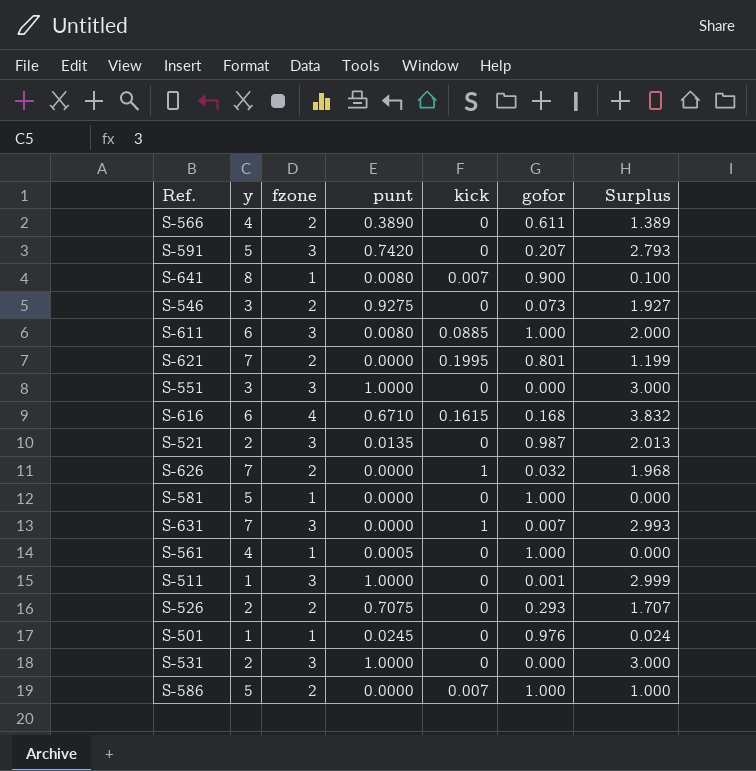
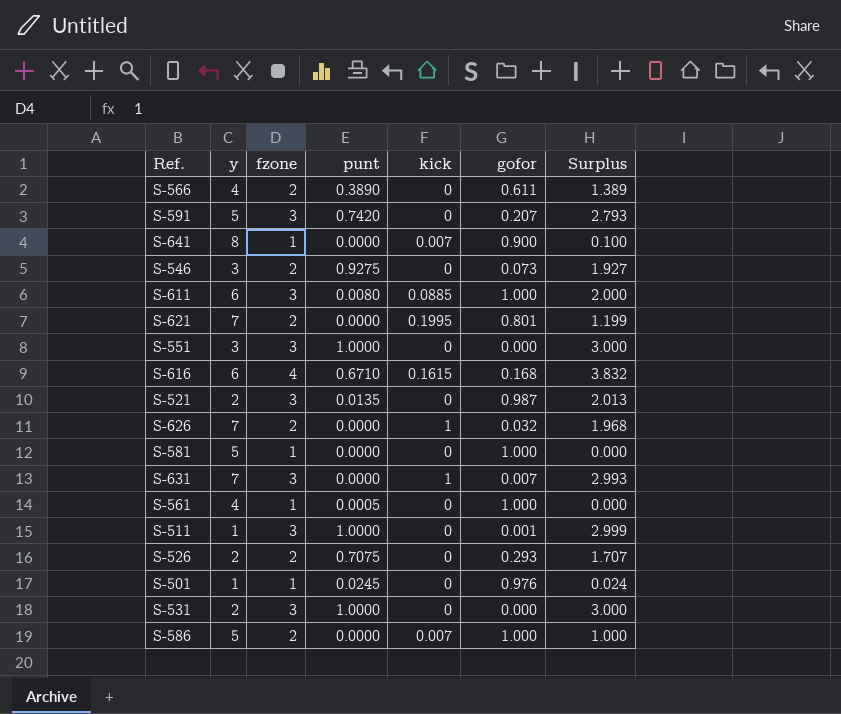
S-641 | punt: 0.0080 -> 0.0000

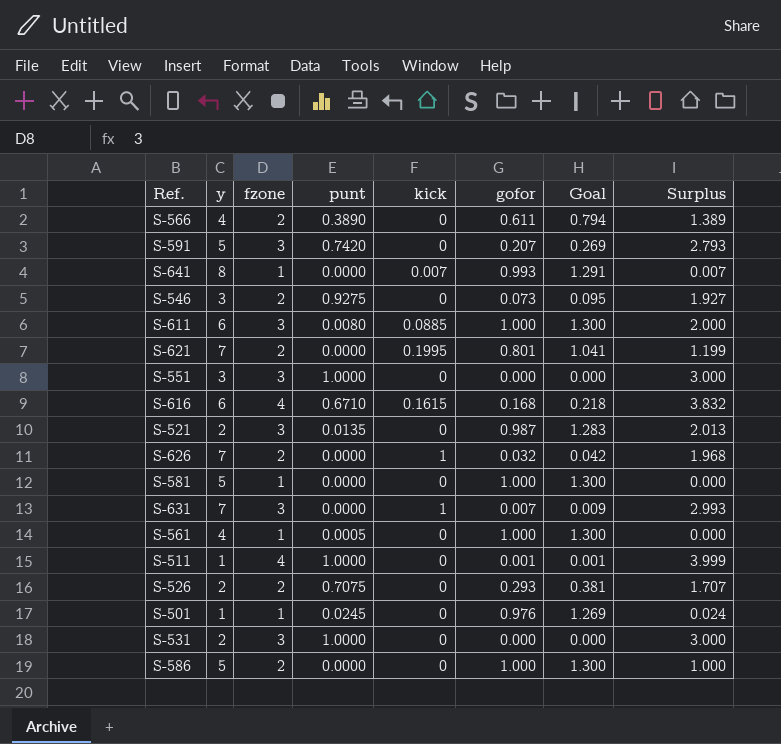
column Goal | formula: none -> [gofor] * 1.3
S-641 | gofor: 0.900 -> 0.993
S-641 | Surplus: 0.100 -> 0.007
S-511 | fzone: 3 -> 4
S-511 | Surplus: 2.999 -> 3.999
S-586 | kick: 0.007 -> 0

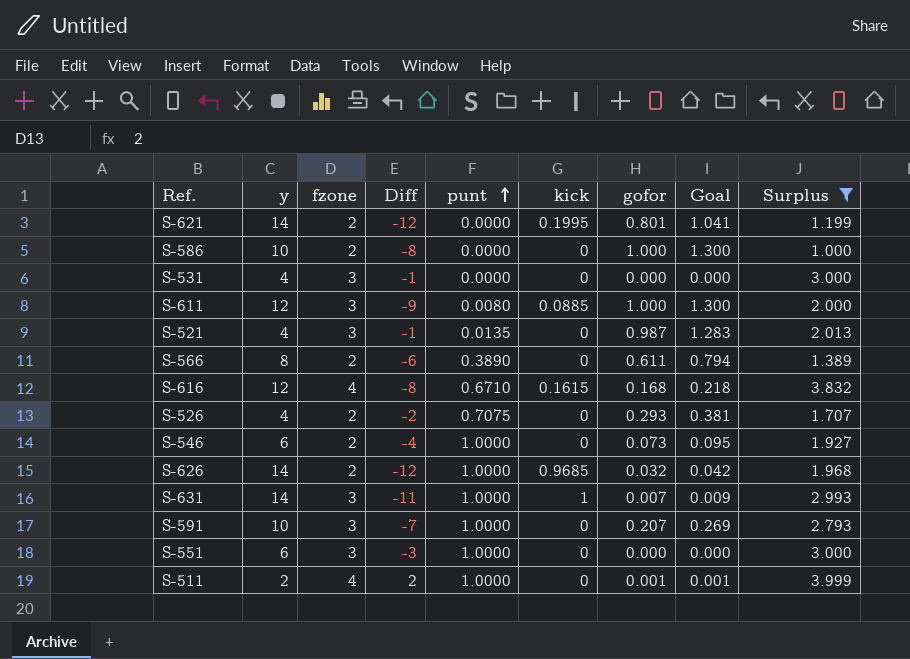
filter: none -> Surplus >= 1.000
row order: none -> punt ascending
column Diff | formula: none -> [fzone] - [y]
S-621 | y: 7 -> 14
S-586 | y: 5 -> 10
S-531 | y: 2 -> 4
S-531 | punt: 1.0000 -> 0.0000
S-611 | y: 6 -> 12
S-521 | y: 2 -> 4
S-566 | y: 4 -> 8
S-616 | y: 6 -> 12
S-526 | y: 2 -> 4
S-546 | y: 3 -> 6
S-546 | punt: 0.9275 -> 1.0000
S-626 | y: 7 -> 14
S-626 | punt: 0.0000 -> 1.0000
S-626 | kick: 1 -> 0.9685
S-631 | y: 7 -> 14
S-631 | punt: 0.0000 -> 1.0000
S-591 | y: 5 -> 10
S-591 | punt: 0.7420 -> 1.0000
S-551 | y: 3 -> 6
S-511 | y: 1 -> 2

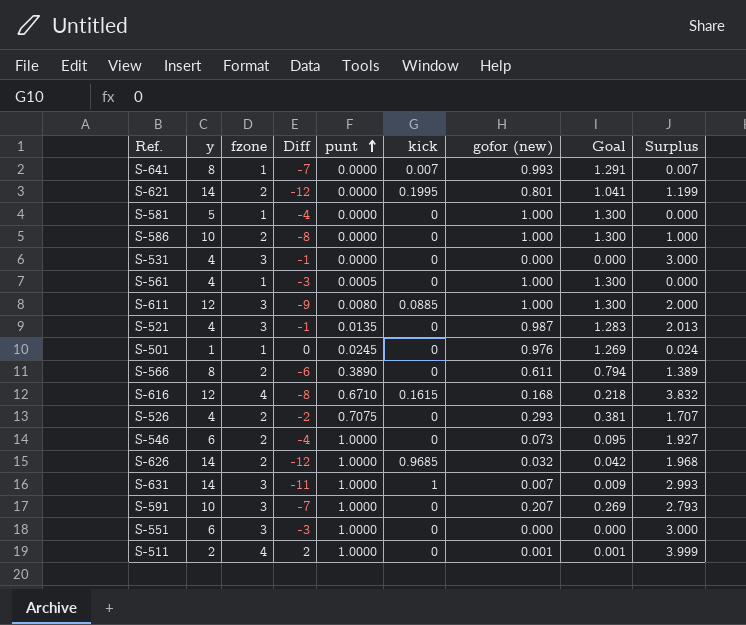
filter: Surplus >= 1.000 -> none
column name: gofor -> gofor (new)

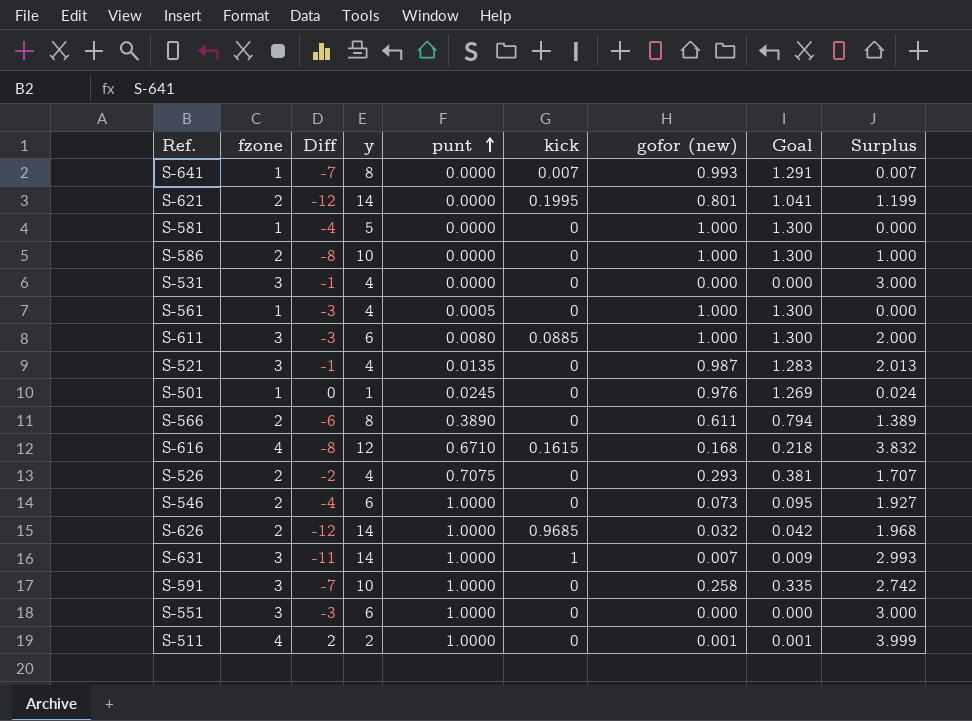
column y | position: 2 -> 4
S-611 | Diff: -9 -> -3
S-611 | y: 12 -> 6
S-591 | gofor (new): 0.207 -> 0.258
S-591 | Goal: 0.269 -> 0.335
S-591 | Surplus: 2.793 -> 2.742

